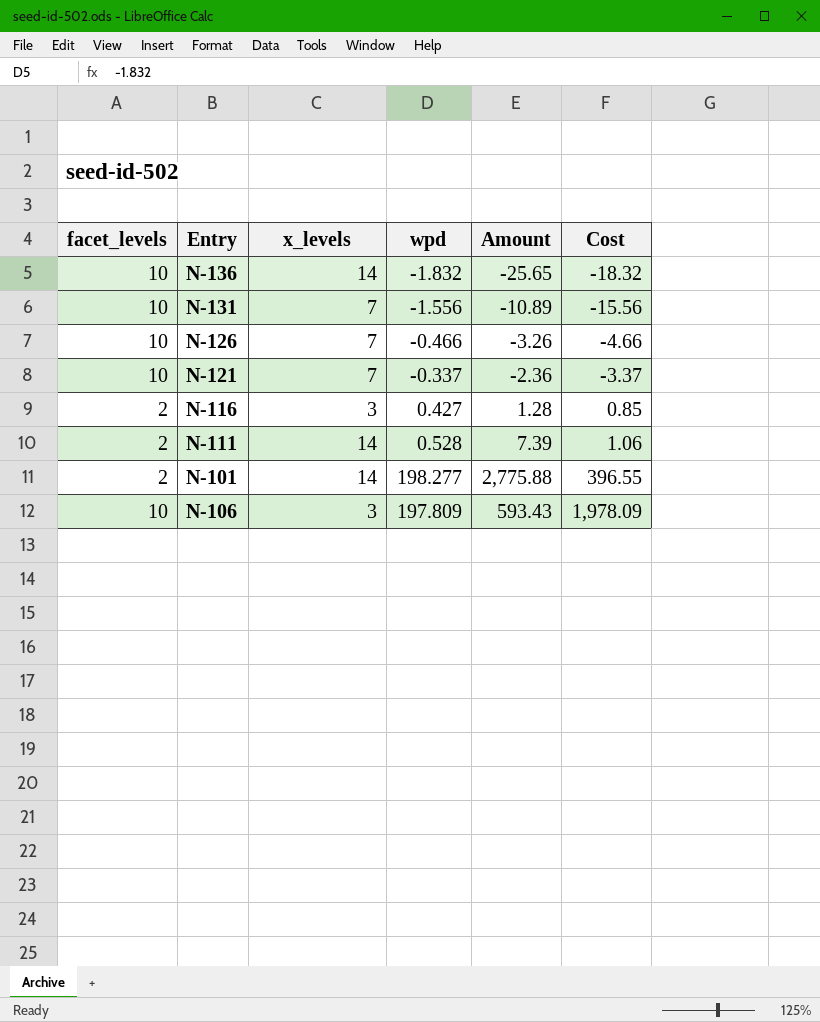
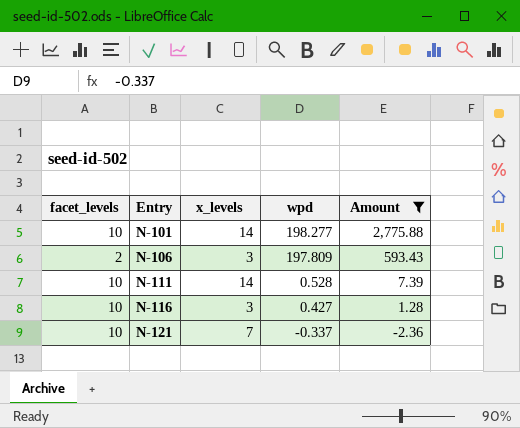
filter: none -> Amount >= -2.36
row order: Cost ascending -> Entry ascending
column Cost | formula: [facet_levels] * [wpd] -> none
N-101 | facet_levels: 2 -> 10
N-106 | facet_levels: 10 -> 2
N-111 | facet_levels: 2 -> 10
N-116 | facet_levels: 2 -> 10

